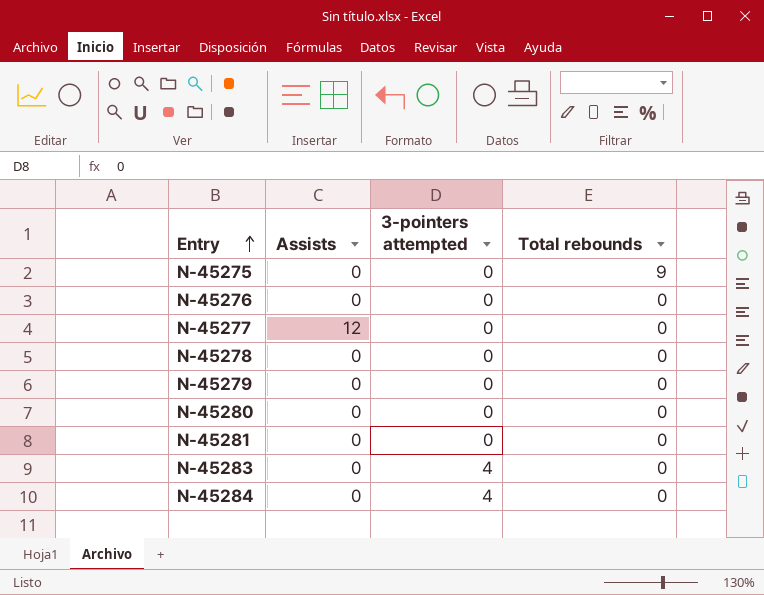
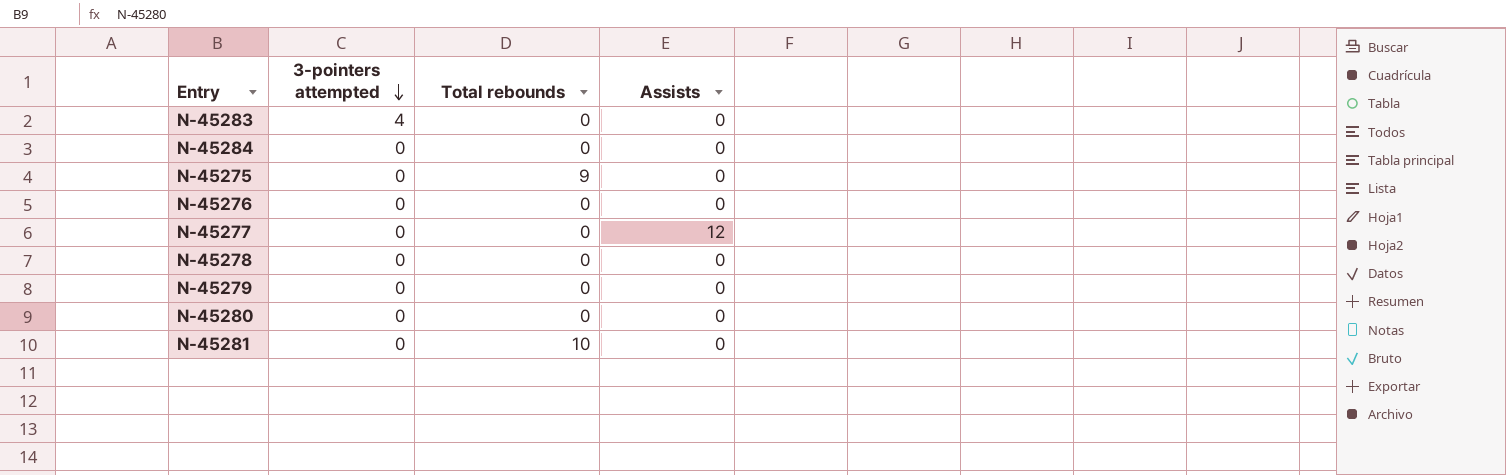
row order: Entry ascending -> 3-pointers attempted descending
column Assists | position: 2 -> 4
N-45284 | 3-pointers attempted: 4 -> 0
N-45281 | Total rebounds: 0 -> 10

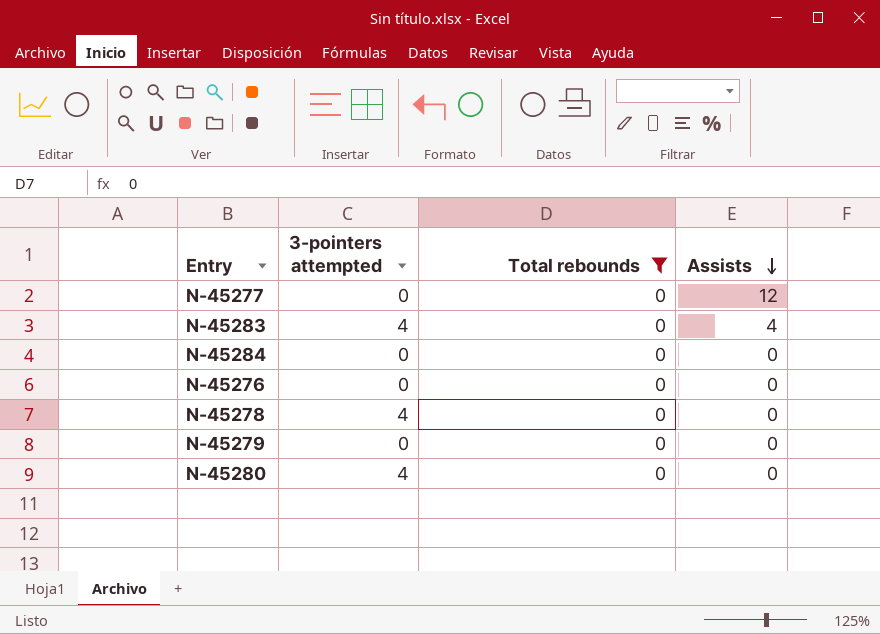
filter: none -> Total rebounds = 0
row order: 3-pointers attempted descending -> Assists descending
N-45283 | Assists: 0 -> 4
N-45278 | 3-pointers attempted: 0 -> 4
N-45280 | 3-pointers attempted: 0 -> 4

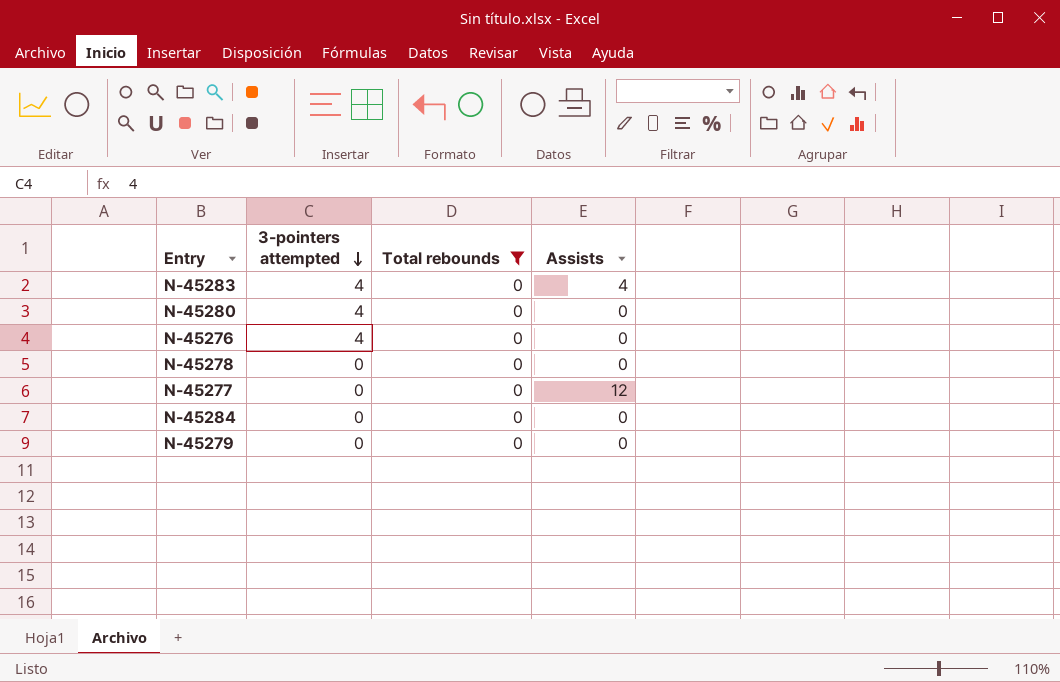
row order: Assists descending -> 3-pointers attempted descending
N-45276 | 3-pointers attempted: 0 -> 4
N-45278 | 3-pointers attempted: 4 -> 0

